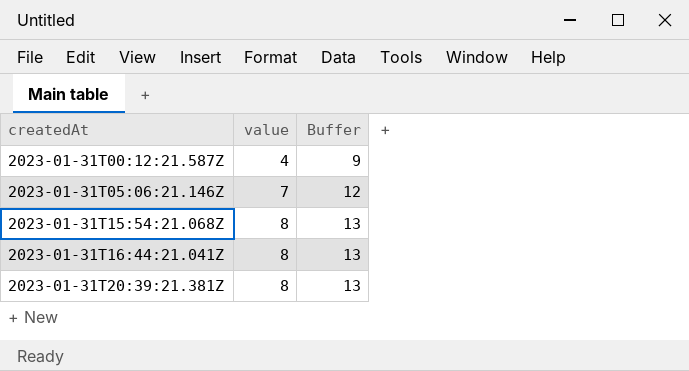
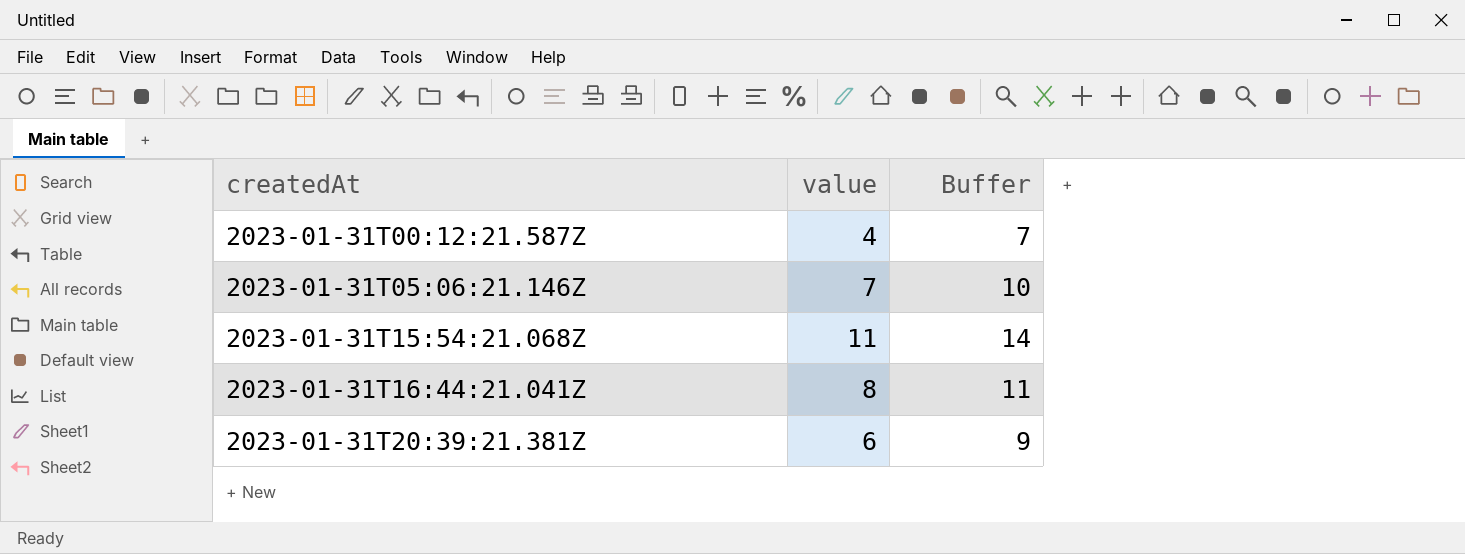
column Buffer | formula: [value] + 5 -> [value] + 3
2023-01-31T15:54:21.068Z | value: 8 -> 11
2023-01-31T20:39:21.381Z | value: 8 -> 6

